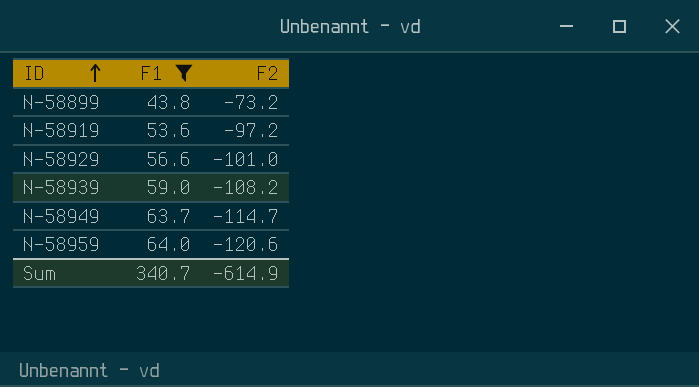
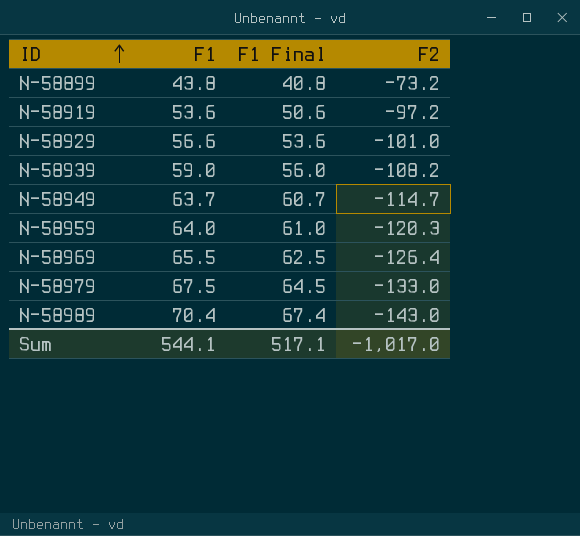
filter: F1 <= 64.0 -> none
column F1 Final | formula: none -> [F1] - 3
N-58959 | F2: -120.6 -> -120.3
Sum | F1: 340.7 -> 544.1
Sum | F2: -614.9 -> -1,017.0

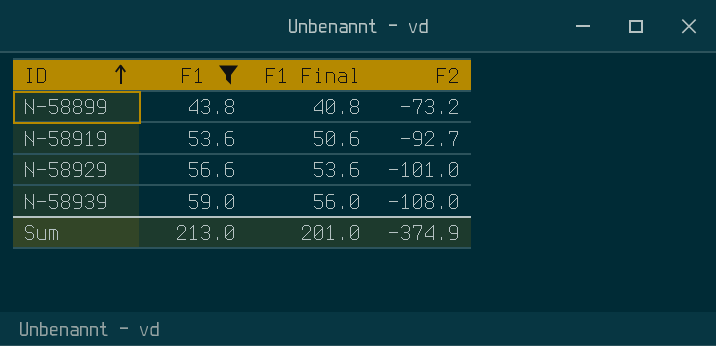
filter: none -> F1 <= 59.0
N-58919 | F2: -97.2 -> -92.7
N-58939 | F2: -108.2 -> -108.0
Sum | F1: 544.1 -> 213.0
Sum | F1 Final: 517.1 -> 201.0
Sum | F2: -1,017.0 -> -374.9

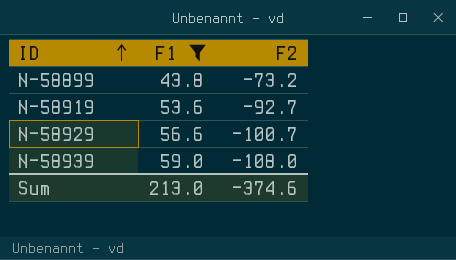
column F1 Final | formula: [F1] - 3 -> none
N-58929 | F2: -101.0 -> -100.7
Sum | F2: -374.9 -> -374.6

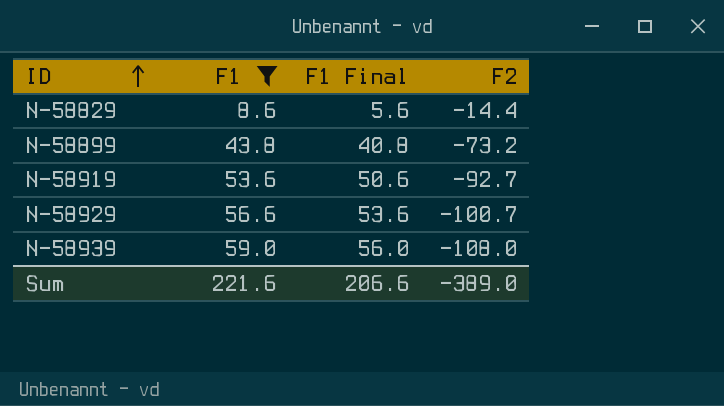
column F1 Final | formula: none -> [F1] - 3
row N-58829: none -> 8.6 | 5.6 | -14.4
Sum | F1: 213.0 -> 221.6
Sum | F2: -374.6 -> -389.0

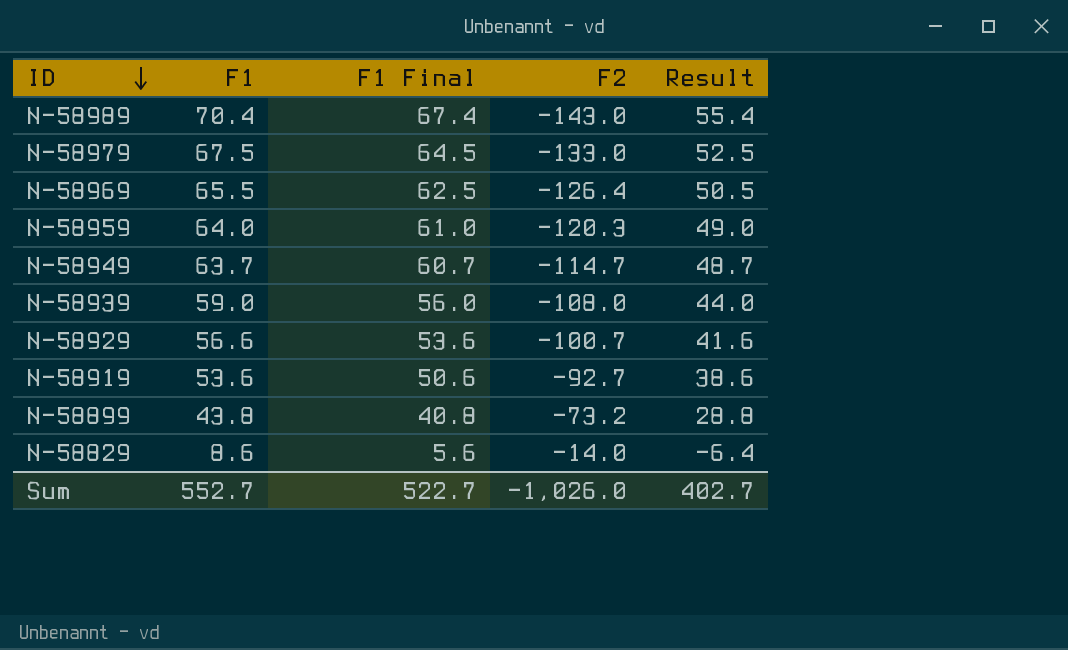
filter: F1 <= 59.0 -> none
row order: ID ascending -> ID descending
column Result | formula: none -> [F1] - 15
N-58829 | F2: -14.4 -> -14.0
Sum | F1: 221.6 -> 552.7
Sum | F1 Final: 206.6 -> 522.7
Sum | F2: -389.0 -> -1,026.0

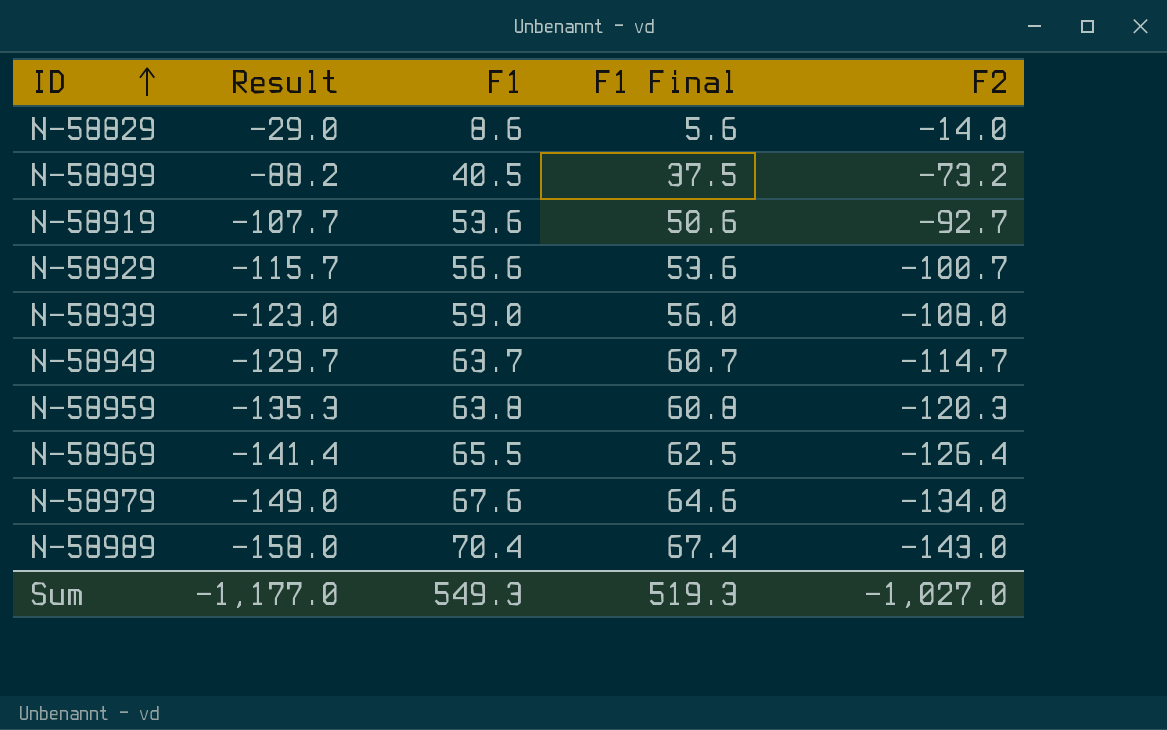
row order: ID descending -> ID ascending
column Result | formula: [F1] - 15 -> [F2] - 15
column Result | position: 5 -> 2
N-58899 | F1: 43.8 -> 40.5
N-58899 | F1 Final: 40.8 -> 37.5
N-58959 | F1: 64.0 -> 63.8
N-58959 | F1 Final: 61.0 -> 60.8
N-58979 | F1: 67.5 -> 67.6
N-58979 | F1 Final: 64.5 -> 64.6
N-58979 | F2: -133.0 -> -134.0
Sum | Result: 402.7 -> -1,177.0
Sum | F1: 552.7 -> 549.3
Sum | F1 Final: 522.7 -> 519.3
Sum | F2: -1,026.0 -> -1,027.0

